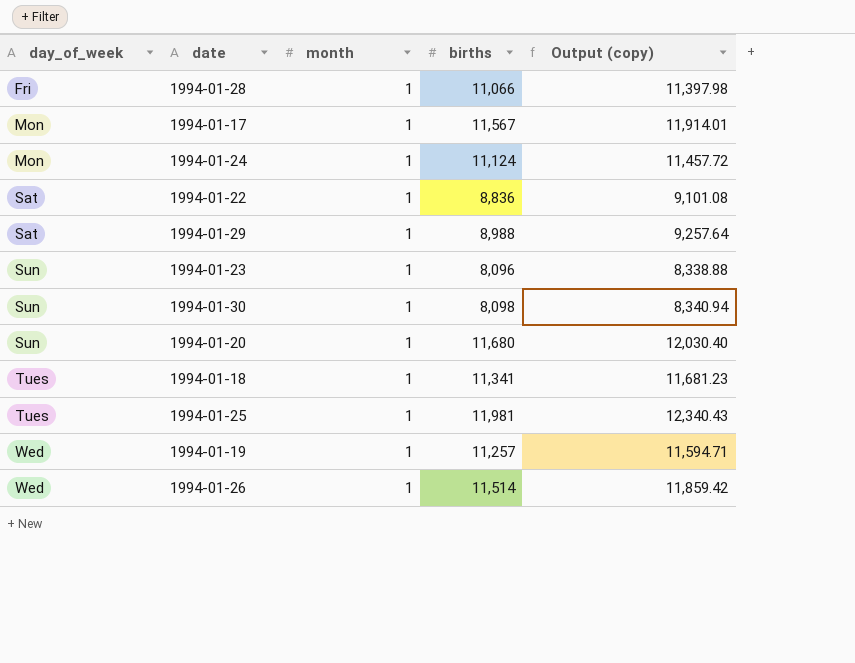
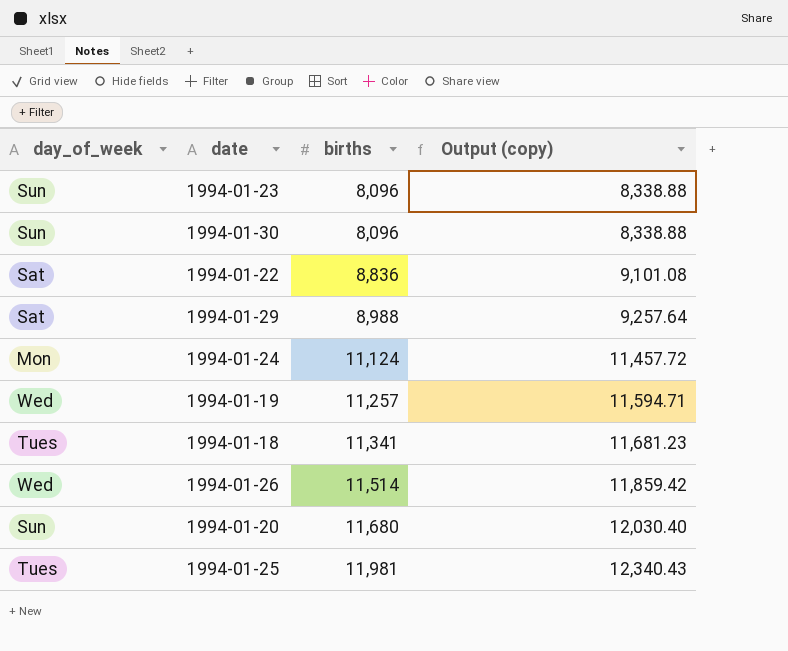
row order: day_of_week ascending -> births ascending
column month | position: 3 -> none
row 1994-01-28: Fri | 1 | 11,066 | 11,397.98 -> none
row 1994-01-17: Mon | 1 | 11,567 | 11,914.01 -> none
1994-01-30 | births: 8,098 -> 8,096
1994-01-30 | Output (copy): 8,340.94 -> 8,338.88

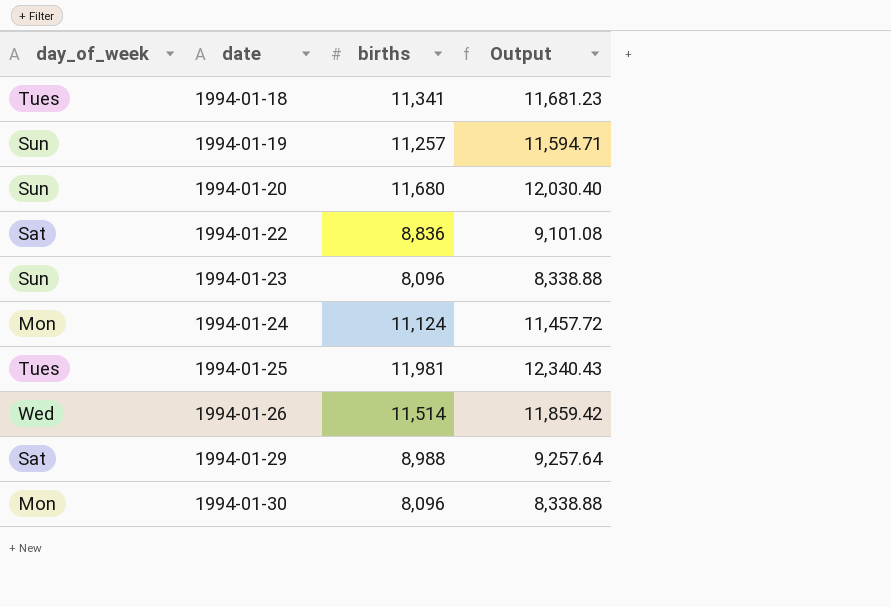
row order: births ascending -> date ascending
column name: Output (copy) -> Output
1994-01-19 | day_of_week: Wed -> Sun
1994-01-30 | day_of_week: Sun -> Mon

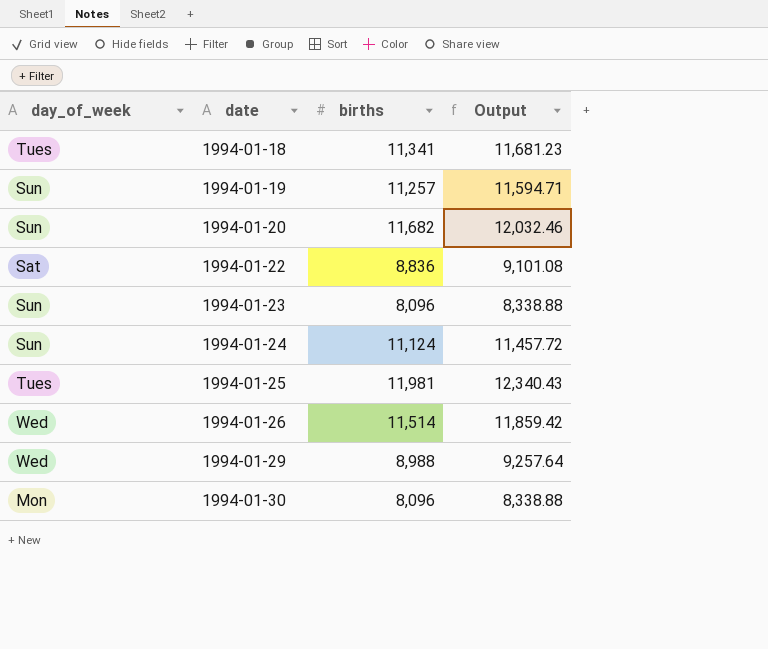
1994-01-20 | births: 11,680 -> 11,682
1994-01-20 | Output: 12,030.40 -> 12,032.46
1994-01-24 | day_of_week: Mon -> Sun
1994-01-29 | day_of_week: Sat -> Wed

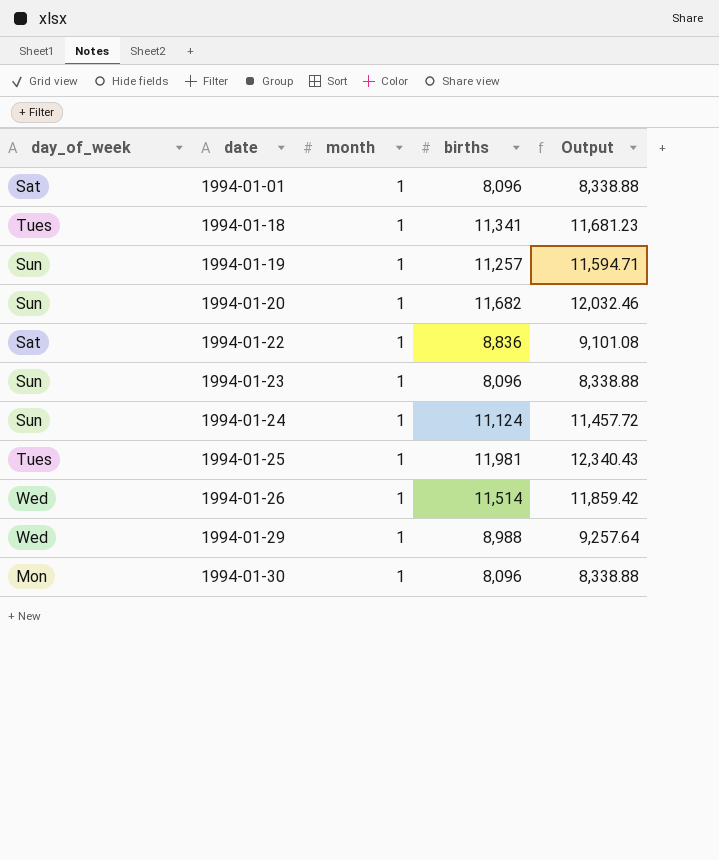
column month | position: none -> 3
row 1994-01-01: none -> Sat | 1 | 8,096 | 8,338.88

